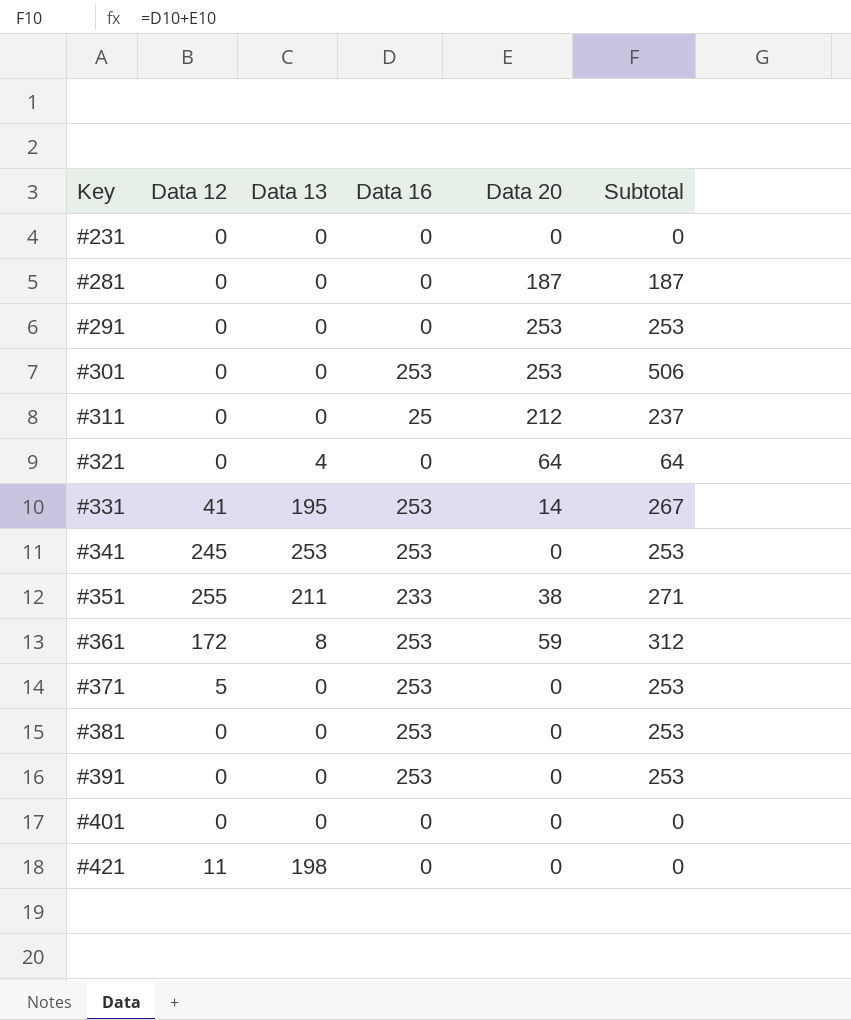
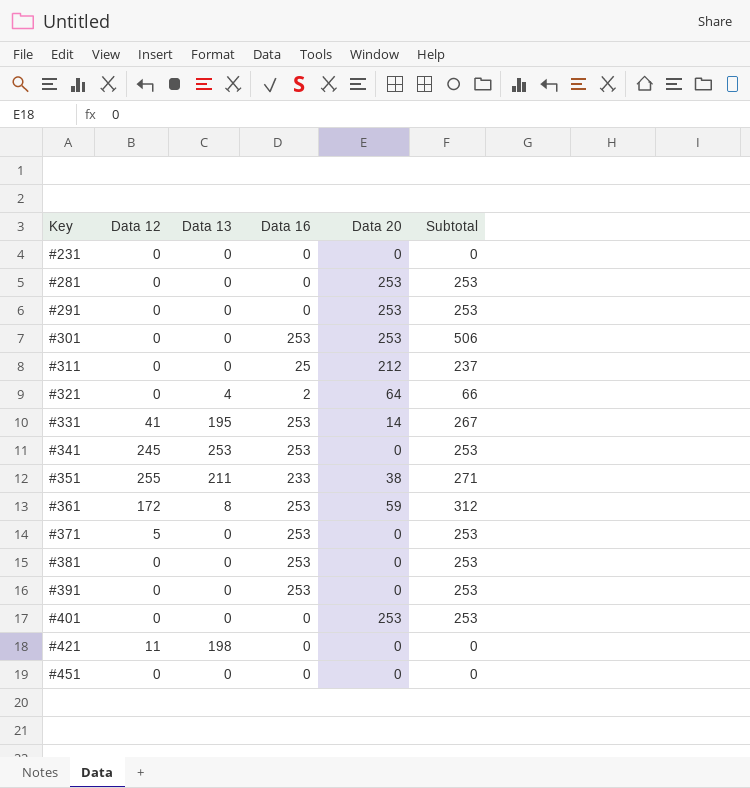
#281 | Data 20: 187 -> 253
#281 | Subtotal: 187 -> 253
#321 | Data 16: 0 -> 2
#321 | Subtotal: 64 -> 66
#401 | Data 20: 0 -> 253
#401 | Subtotal: 0 -> 253
row #451: none -> 0 | 0 | 0 | 0 | 0

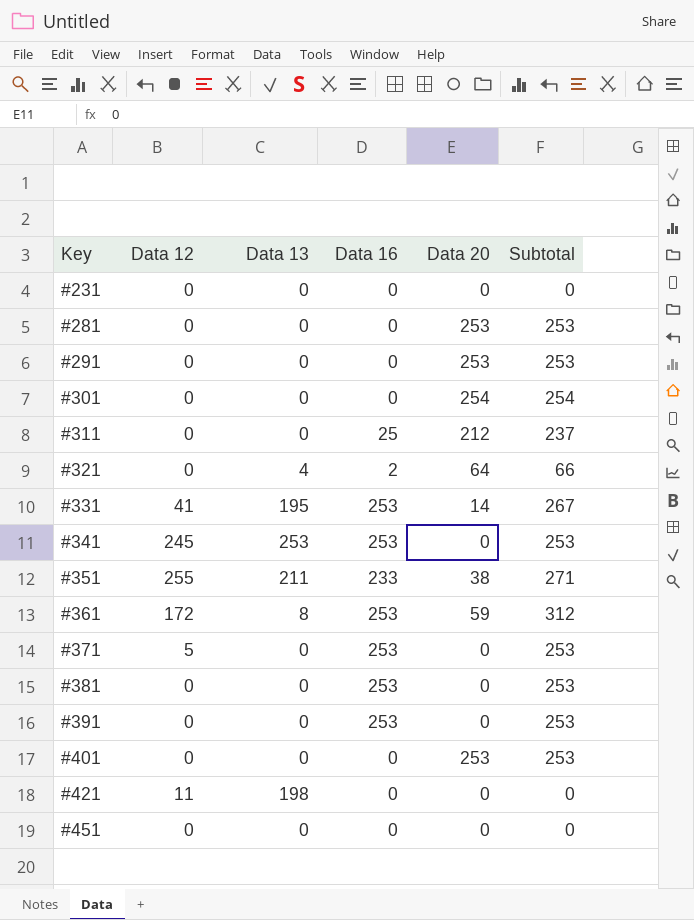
#301 | Data 16: 253 -> 0
#301 | Data 20: 253 -> 254
#301 | Subtotal: 506 -> 254

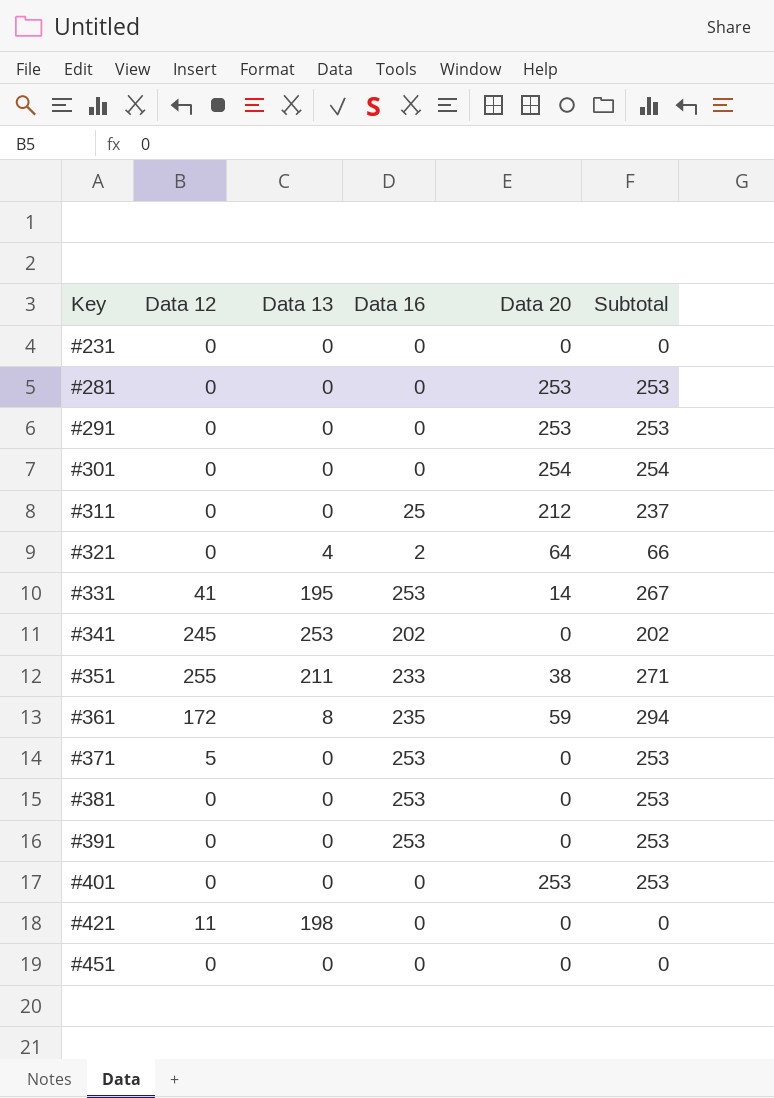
#341 | Data 16: 253 -> 202
#341 | Subtotal: 253 -> 202
#361 | Data 16: 253 -> 235
#361 | Subtotal: 312 -> 294

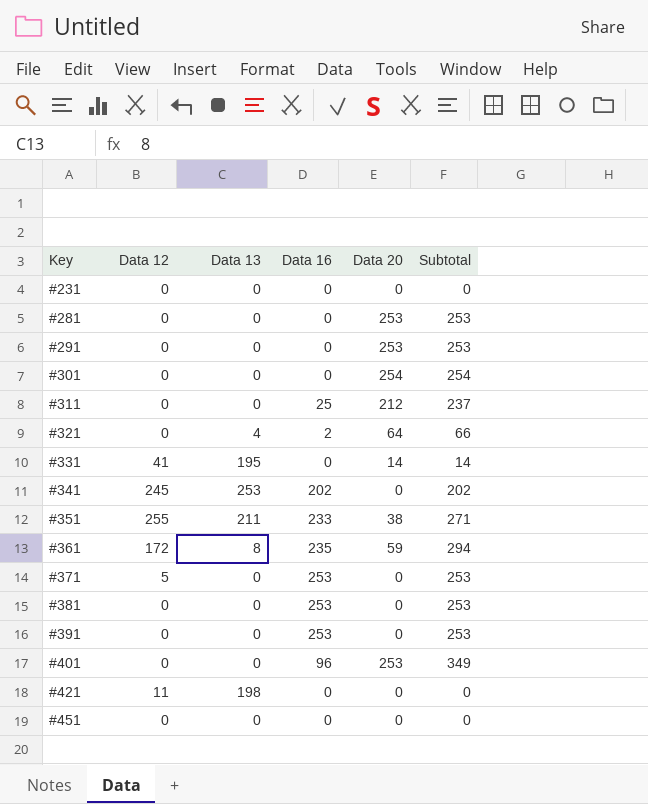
#331 | Data 16: 253 -> 0
#331 | Subtotal: 267 -> 14
#401 | Data 16: 0 -> 96
#401 | Subtotal: 253 -> 349

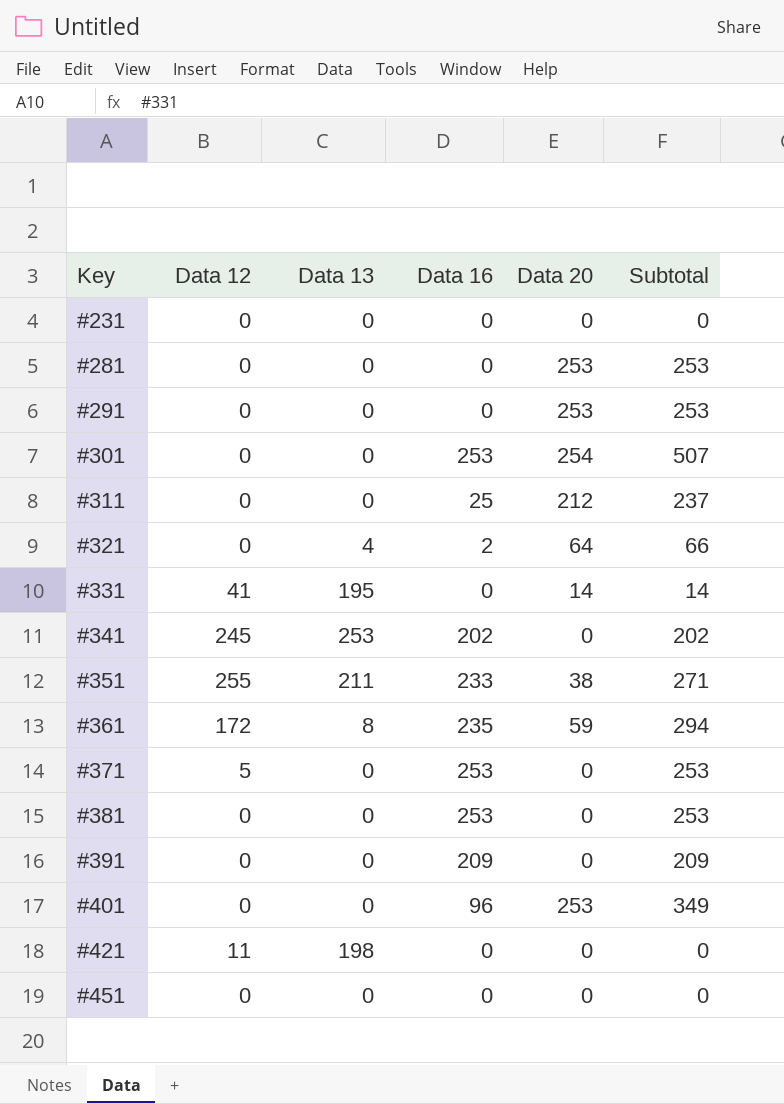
#301 | Data 16: 0 -> 253
#301 | Subtotal: 254 -> 507
#391 | Data 16: 253 -> 209
#391 | Subtotal: 253 -> 209

